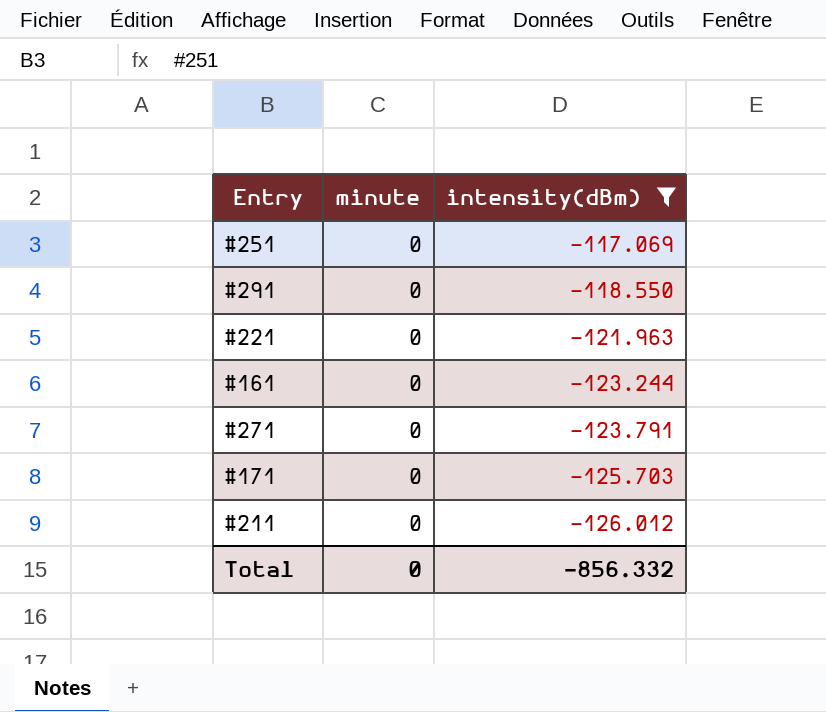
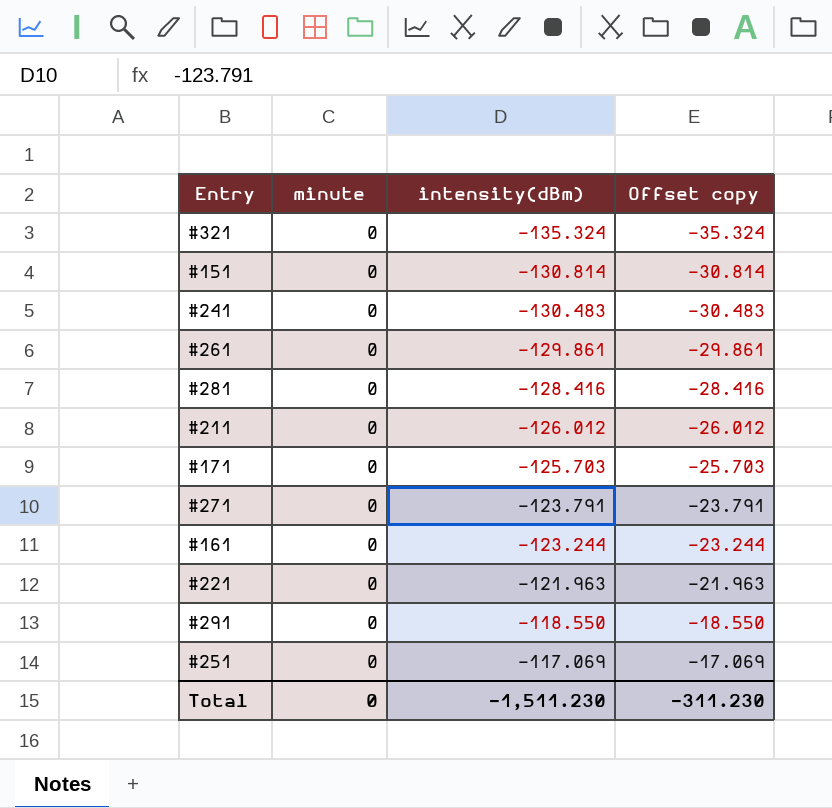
filter: intensity(dBm) >= -126.012 -> none
row order: intensity(dBm) descending -> intensity(dBm) ascending
column Offset copy | formula: none -> [intensity(dBm)] + 100
Total | intensity(dBm): -856.332 -> -1,511.230

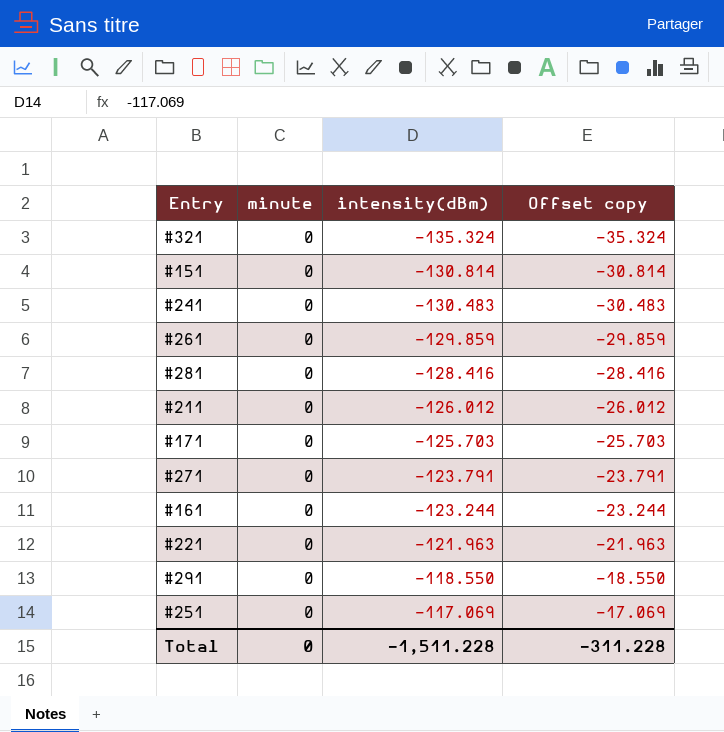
#261 | intensity(dBm): -129.861 -> -129.859
#261 | Offset copy: -29.861 -> -29.859
Total | intensity(dBm): -1,511.230 -> -1,511.228
Total | Offset copy: -311.230 -> -311.228

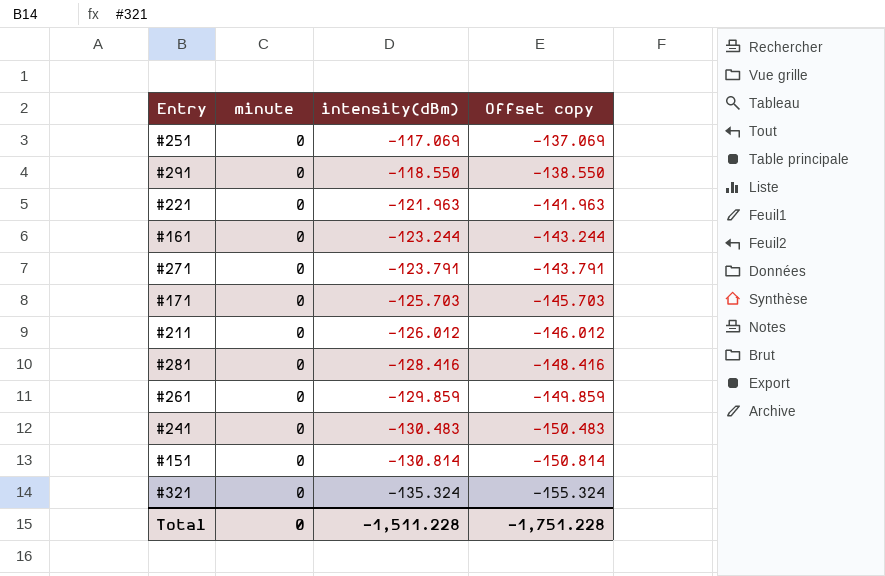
row order: intensity(dBm) ascending -> intensity(dBm) descending
column Offset copy | formula: [intensity(dBm)] + 100 -> [intensity(dBm)] - 20
Total | Offset copy: -311.228 -> -1,751.228

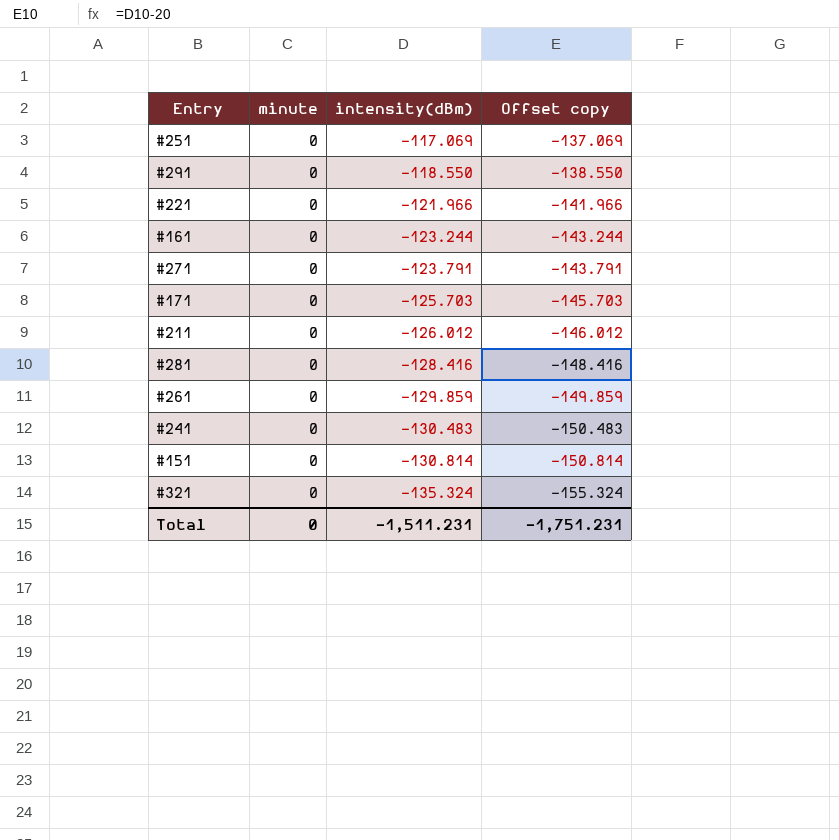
#221 | intensity(dBm): -121.963 -> -121.966
#221 | Offset copy: -141.963 -> -141.966
Total | intensity(dBm): -1,511.228 -> -1,511.231
Total | Offset copy: -1,751.228 -> -1,751.231

